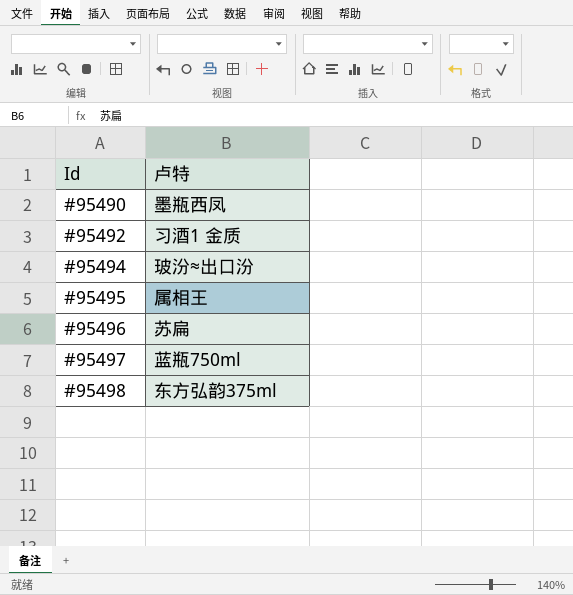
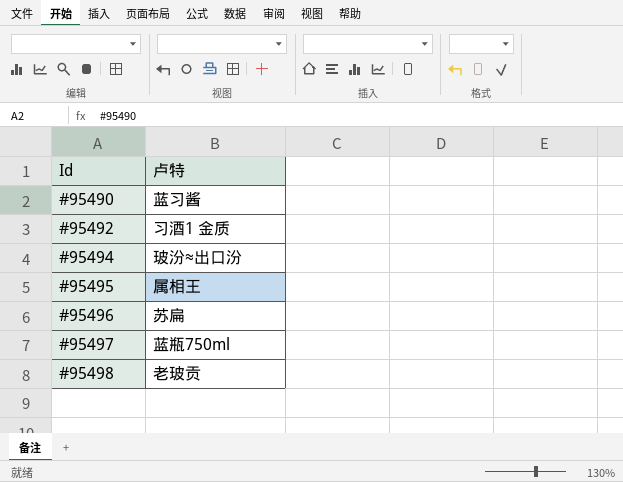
#95490 | 卢特: 墨瓶西凤 -> 蓝习酱
#95498 | 卢特: 东方弘韵375ml -> 老玻贡

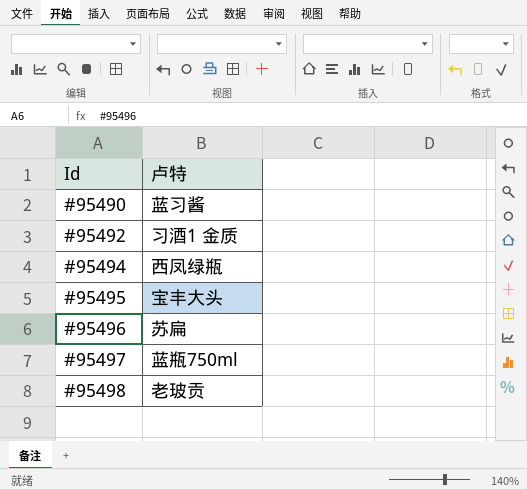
#95494 | 卢特: 玻汾≈出口汾 -> 西凤绿瓶
#95495 | 卢特: 属相王 -> 宝丰大头

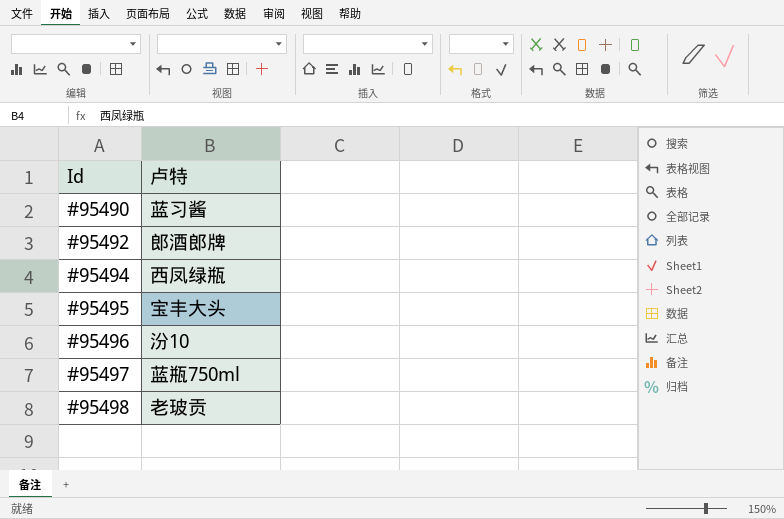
#95492 | 卢特: 习酒1 金质 -> 郎酒郎牌
#95496 | 卢特: 苏扁 -> 汾10

